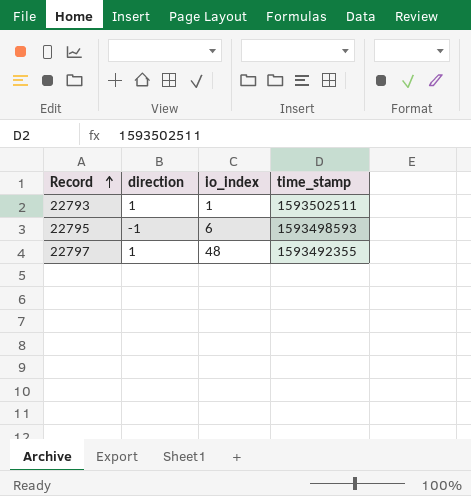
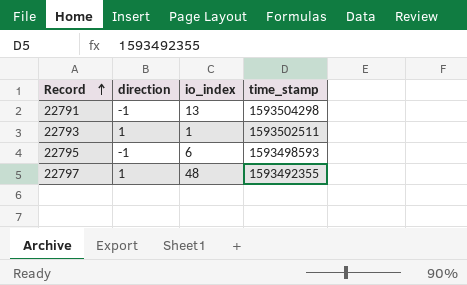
row 22791: none -> -1 | 13 | 1593504298

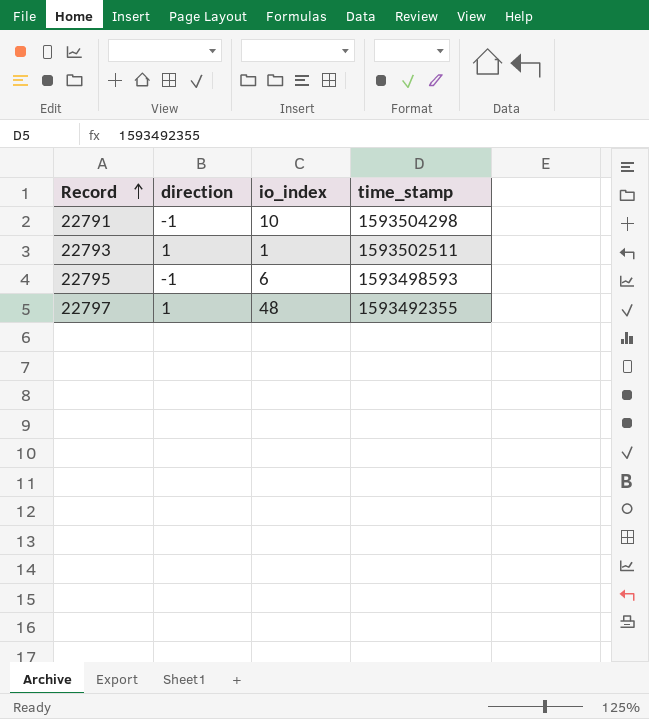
22791 | io_index: 13 -> 10

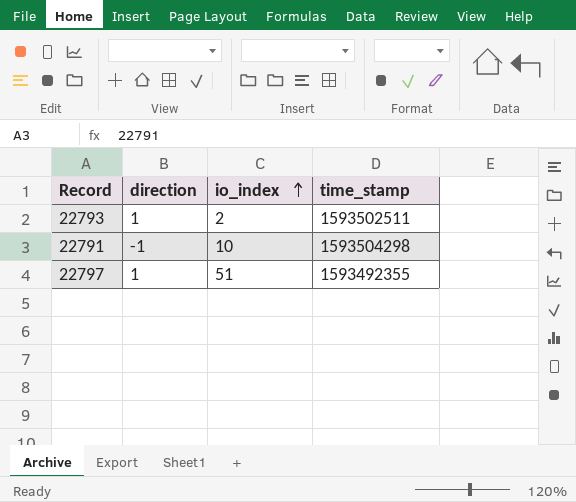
row order: Record ascending -> io_index ascending
row 22795: -1 | 6 | 1593498593 -> none
22793 | io_index: 1 -> 2
22797 | io_index: 48 -> 51

